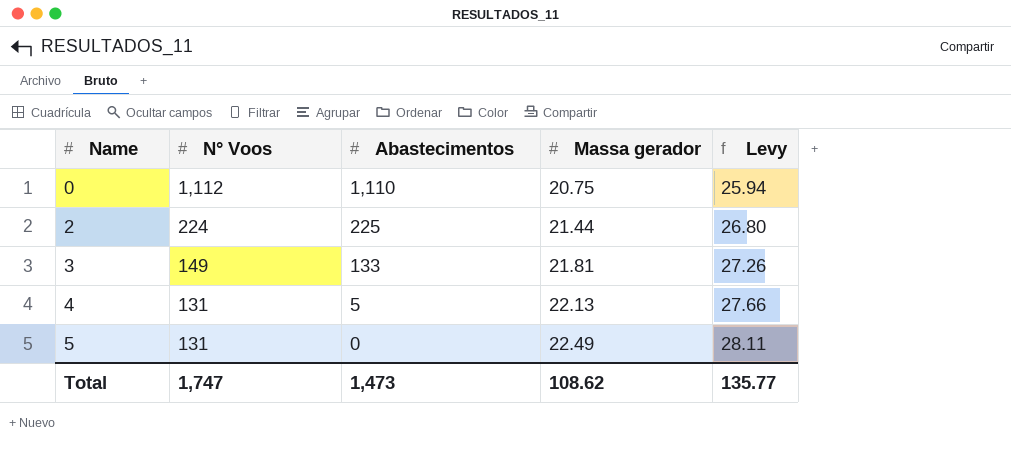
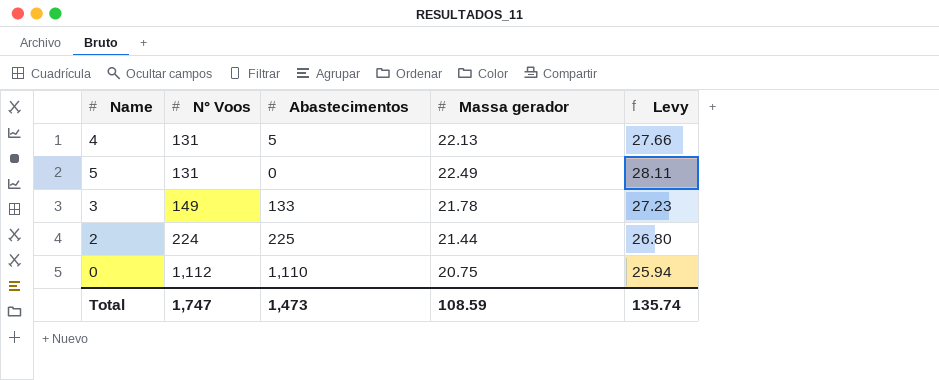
row order: Name ascending -> N° Voos ascending
3 | Massa gerador: 21.81 -> 21.78
3 | Levy: 27.26 -> 27.23
Total | Massa gerador: 108.62 -> 108.59
Total | Levy: 135.77 -> 135.74

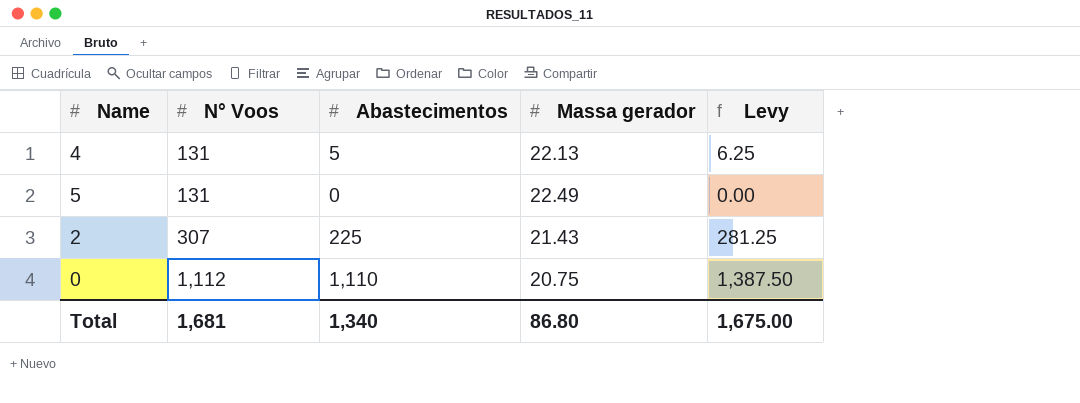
column Levy | formula: [Massa gerador] * 1.25 -> [Abastecimentos] * 1.25
row 3: 149 | 133 | 21.78 | 27.23 -> none
2 | N° Voos: 224 -> 307
2 | Massa gerador: 21.44 -> 21.43
Total | N° Voos: 1,747 -> 1,681
Total | Abastecimentos: 1,473 -> 1,340
Total | Massa gerador: 108.59 -> 86.80
Total | Levy: 135.74 -> 1,675.00

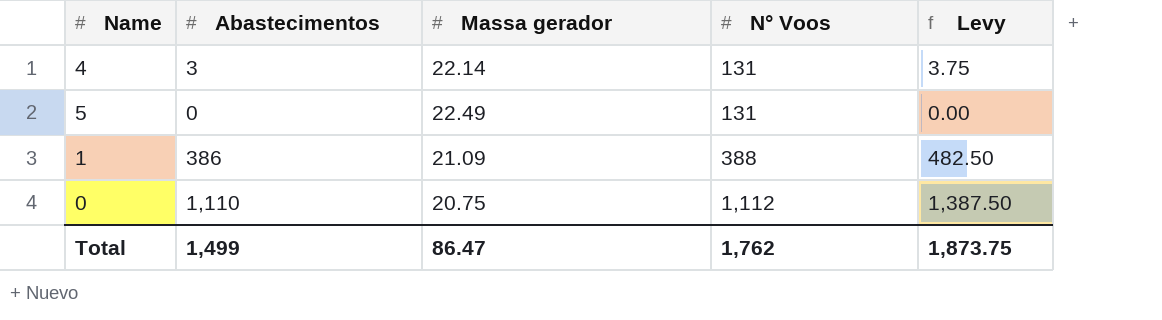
column N° Voos | position: 2 -> 4
row 2: 307 | 225 | 21.43 | 281.25 -> none
4 | Abastecimentos: 5 -> 3
4 | Massa gerador: 22.13 -> 22.14
4 | Levy: 6.25 -> 3.75
row 1: none -> 386 | 21.09 | 388 | 482.50
Total | Abastecimentos: 1,340 -> 1,499
Total | Massa gerador: 86.80 -> 86.47
Total | N° Voos: 1,681 -> 1,762
Total | Levy: 1,675.00 -> 1,873.75

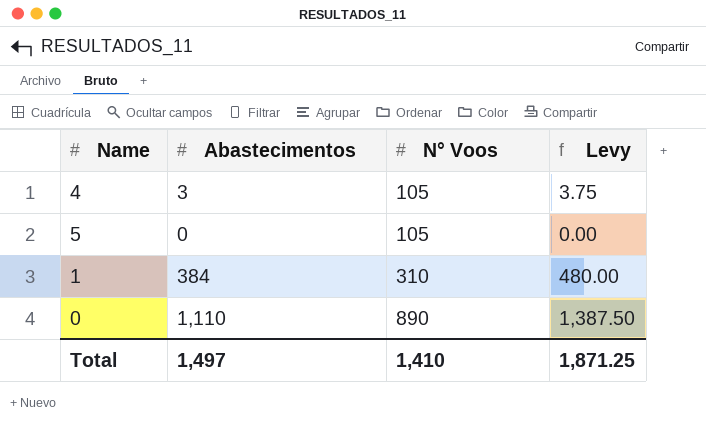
column Massa gerador | position: 3 -> none
4 | N° Voos: 131 -> 105
5 | N° Voos: 131 -> 105
1 | Abastecimentos: 386 -> 384
1 | N° Voos: 388 -> 310
1 | Levy: 482.50 -> 480.00
0 | N° Voos: 1,112 -> 890
Total | Abastecimentos: 1,499 -> 1,497
Total | N° Voos: 1,762 -> 1,410
Total | Levy: 1,873.75 -> 1,871.25

